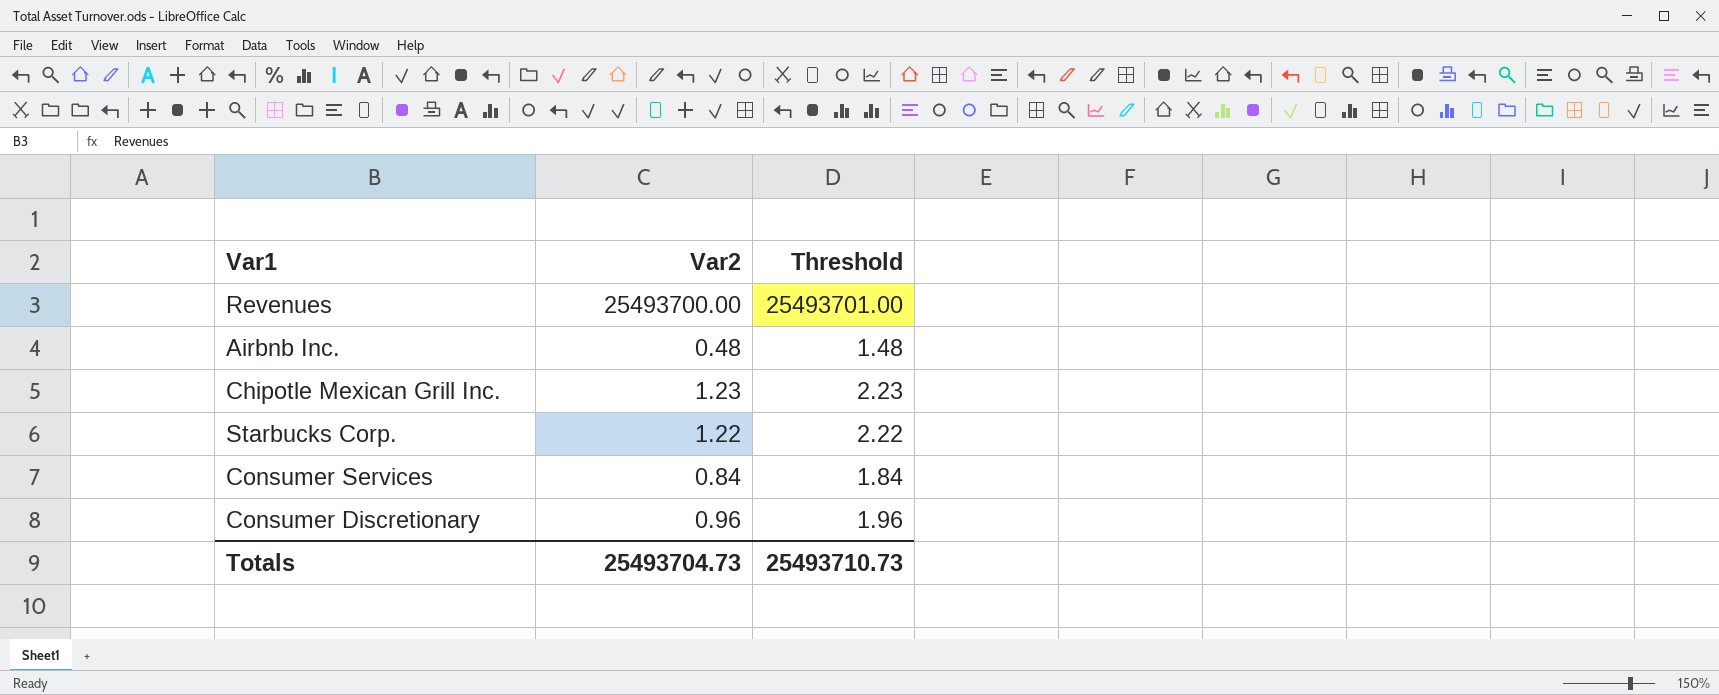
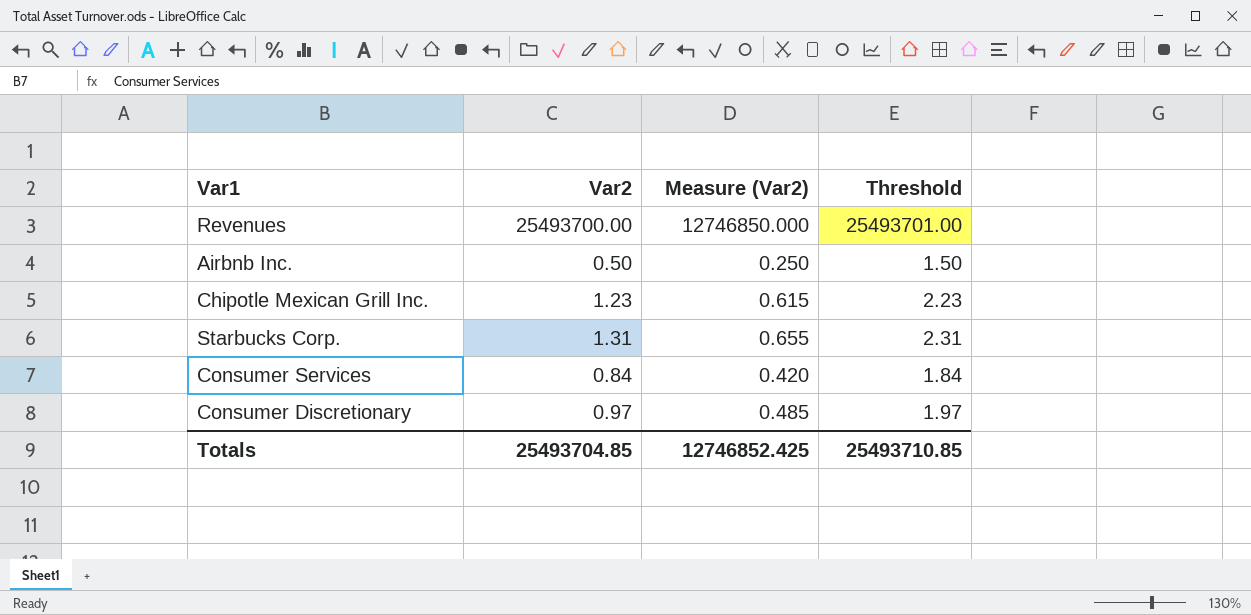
column Measure (Var2) | formula: none -> [Var2] * 0.5
Airbnb Inc. | Var2: 0.48 -> 0.50
Airbnb Inc. | Threshold: 1.48 -> 1.50
Starbucks Corp. | Var2: 1.22 -> 1.31
Starbucks Corp. | Threshold: 2.22 -> 2.31
Consumer Discretionary | Var2: 0.96 -> 0.97
Consumer Discretionary | Threshold: 1.96 -> 1.97
Totals | Var2: 25493704.73 -> 25493704.85
Totals | Threshold: 25493710.73 -> 25493710.85

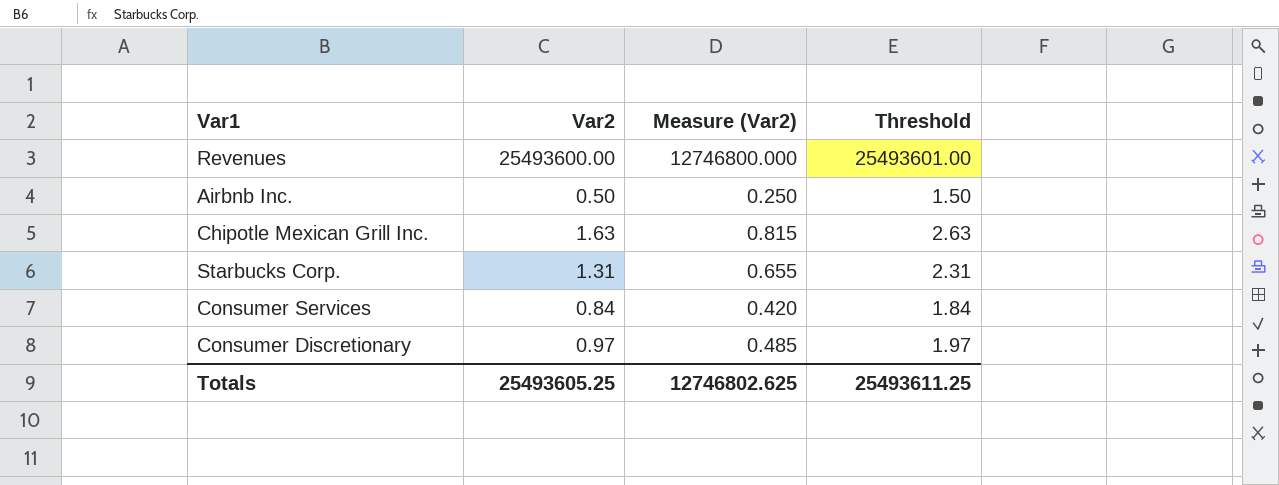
Revenues | Var2: 25493700.00 -> 25493600.00
Revenues | Measure (Var2): 12746850.000 -> 12746800.000
Revenues | Threshold: 25493701.00 -> 25493601.00
Chipotle Mexican Grill Inc. | Var2: 1.23 -> 1.63
Chipotle Mexican Grill Inc. | Measure (Var2): 0.615 -> 0.815
Chipotle Mexican Grill Inc. | Threshold: 2.23 -> 2.63
Totals | Var2: 25493704.85 -> 25493605.25
Totals | Measure (Var2): 12746852.425 -> 12746802.625
Totals | Threshold: 25493710.85 -> 25493611.25

